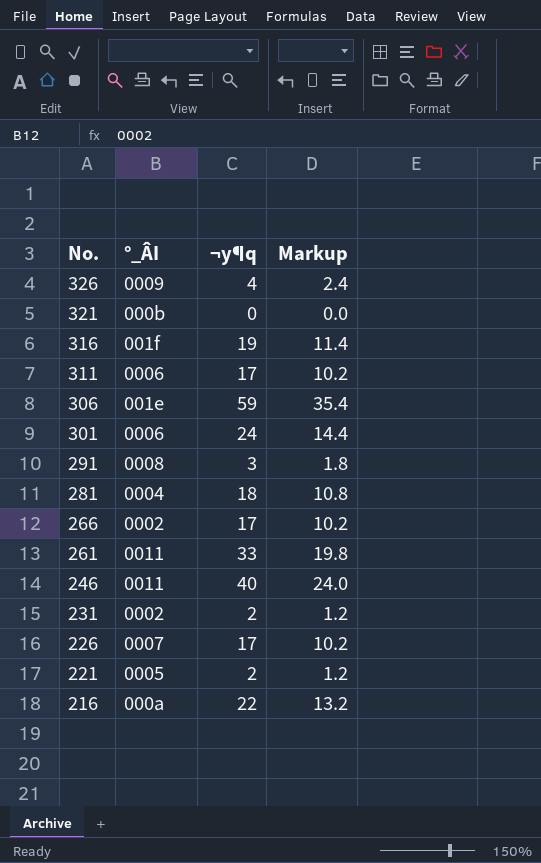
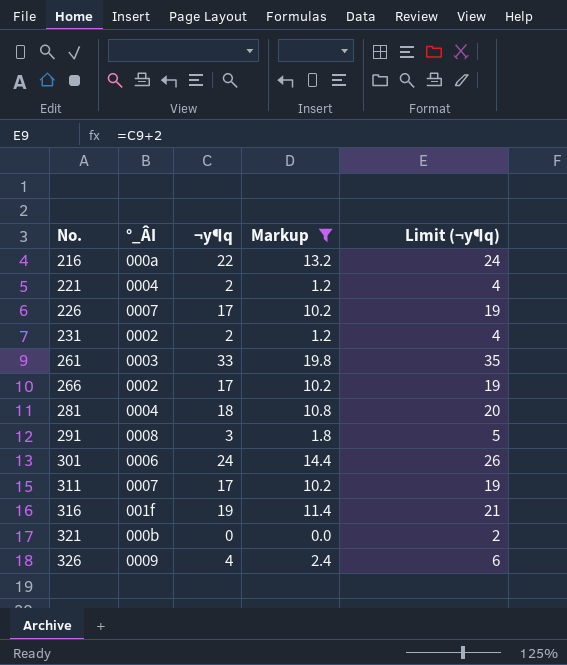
filter: none -> Markup <= 19.8
row order: No. descending -> No. ascending
column Limit (¬y¶q) | formula: none -> [¬y¶q] + 2
221 | °_ÂI: 0005 -> 0004
261 | °_ÂI: 0011 -> 0003
311 | °_ÂI: 0006 -> 0007

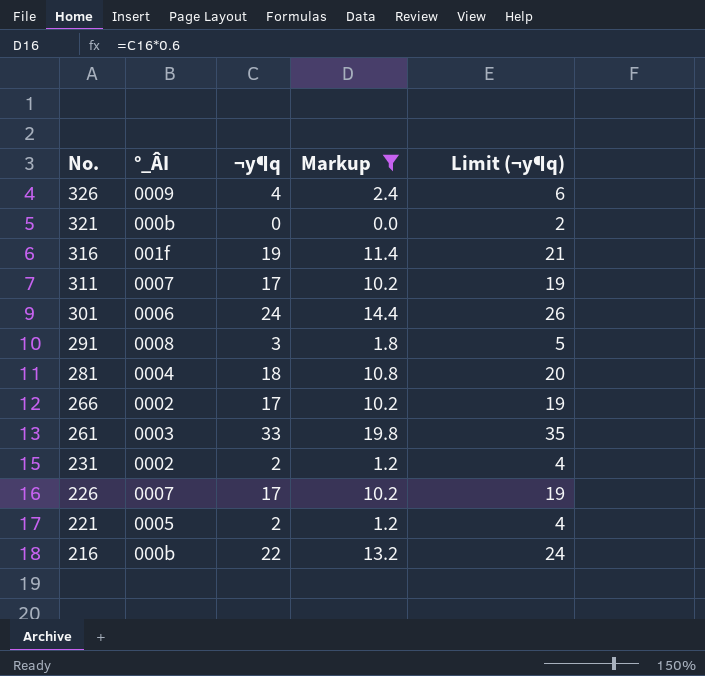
row order: No. ascending -> No. descending
221 | °_ÂI: 0004 -> 0005
216 | °_ÂI: 000a -> 000b

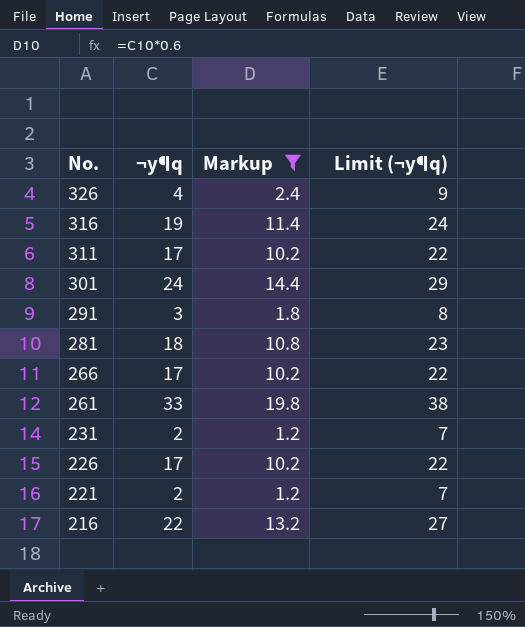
column °_ÂI | position: 2 -> none
column Limit (¬y¶q) | formula: [¬y¶q] + 2 -> [¬y¶q] + 5
row 321: 000b | 0 | 0.0 | 2 -> none

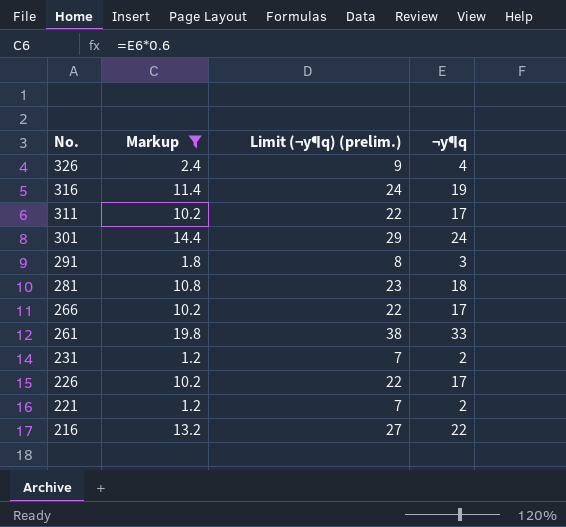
column name: Limit (¬y¶q) -> Limit (¬y¶q) (prelim.)
column ¬y¶q | position: 2 -> 4

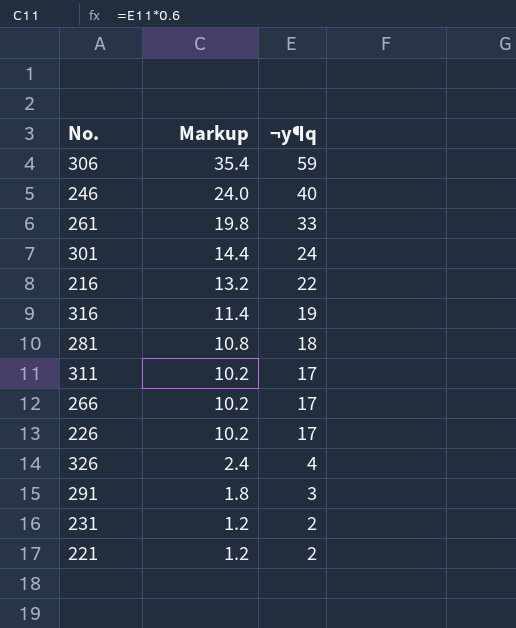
filter: Markup <= 19.8 -> none
row order: No. descending -> Markup descending
column Limit (¬y¶q) (prelim.) | formula: [¬y¶q] + 5 -> none

